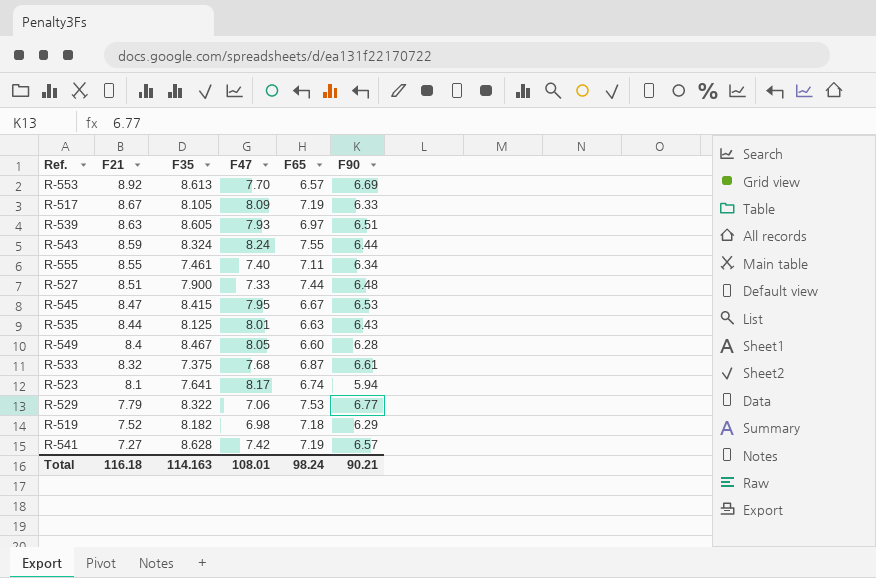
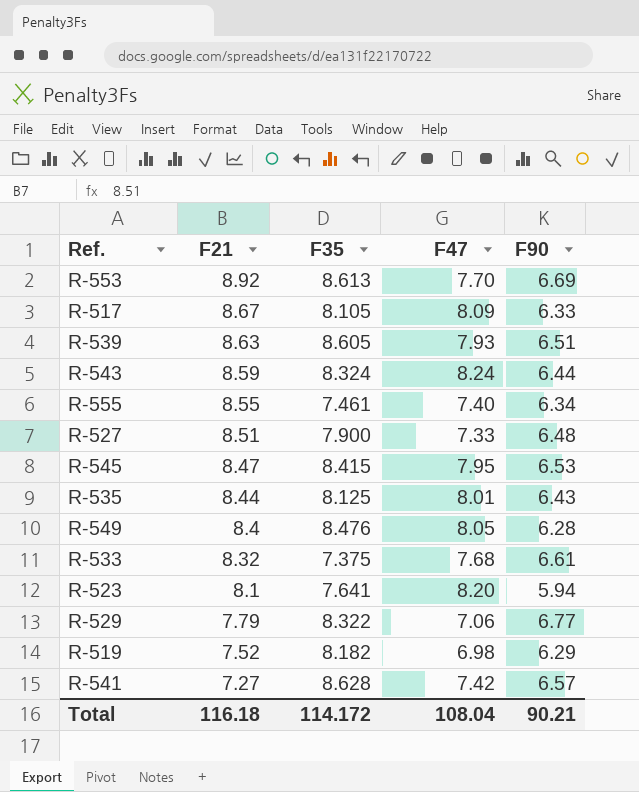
column F65 | position: 5 -> none
R-549 | F35: 8.467 -> 8.476
R-523 | F47: 8.17 -> 8.20
Total | F35: 114.163 -> 114.172
Total | F47: 108.01 -> 108.04

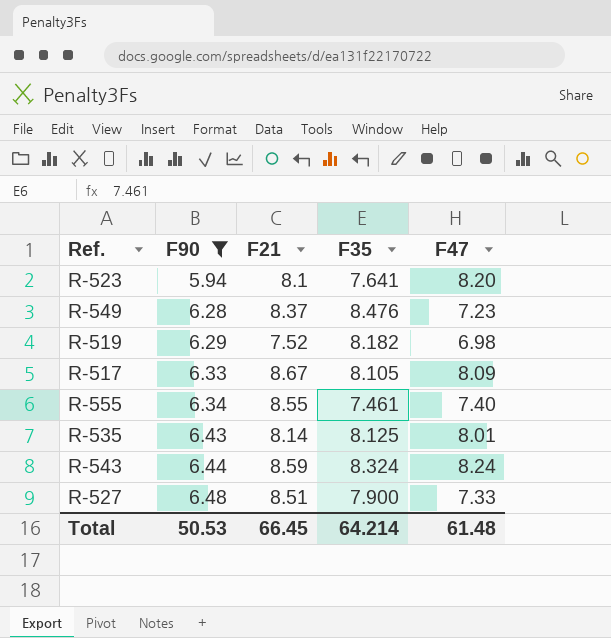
filter: none -> F90 <= 6.48
row order: F21 descending -> F90 ascending
column F90 | position: 5 -> 2
R-549 | F21: 8.4 -> 8.37
R-549 | F47: 8.05 -> 7.23
R-535 | F21: 8.44 -> 8.14
Total | F90: 90.21 -> 50.53
Total | F21: 116.18 -> 66.45
Total | F35: 114.172 -> 64.214
Total | F47: 108.04 -> 61.48

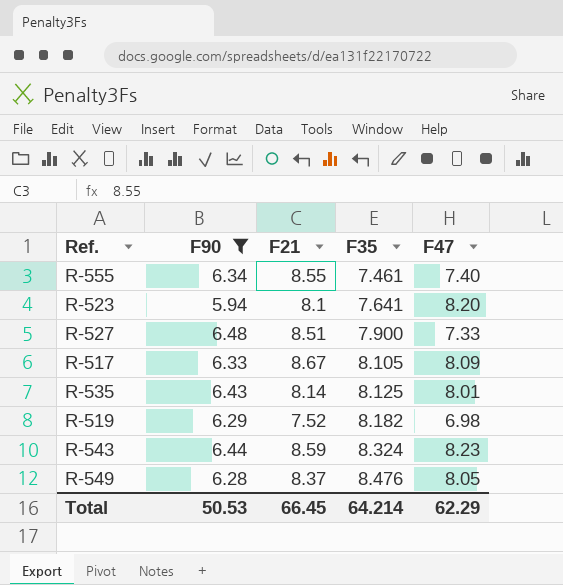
row order: F90 ascending -> F35 ascending
R-543 | F47: 8.24 -> 8.23
R-549 | F47: 7.23 -> 8.05
Total | F47: 61.48 -> 62.29

